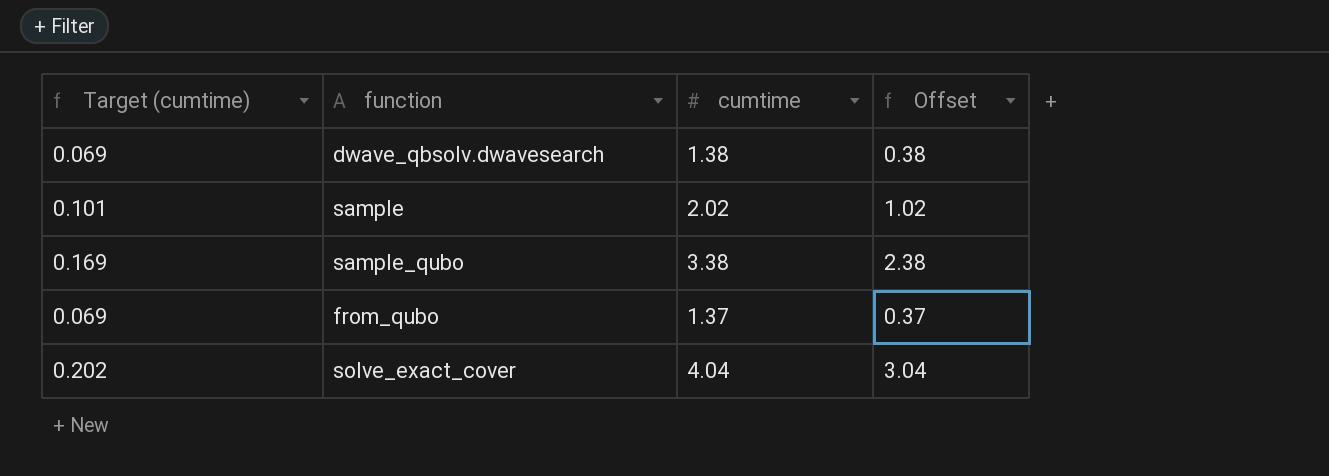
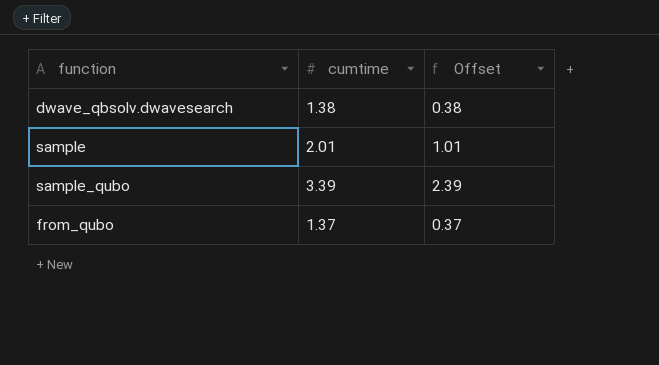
column Target (cumtime) | formula: [cumtime] * 0.05 -> none
row solve_exact_cover: 0.202 | 4.04 | 3.04 -> none
sample | cumtime: 2.02 -> 2.01
sample | Offset: 1.02 -> 1.01
sample_qubo | cumtime: 3.38 -> 3.39
sample_qubo | Offset: 2.38 -> 2.39

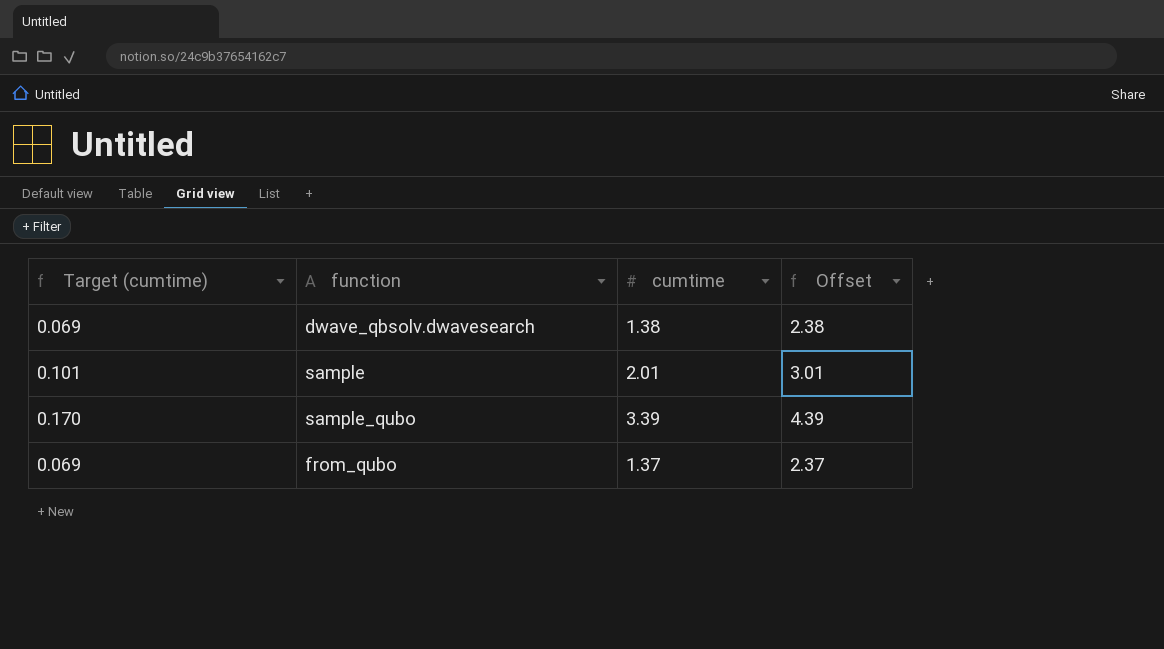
column Target (cumtime) | formula: none -> [cumtime] * 0.05
column Offset | formula: [cumtime] - 1 -> [cumtime] + 1

